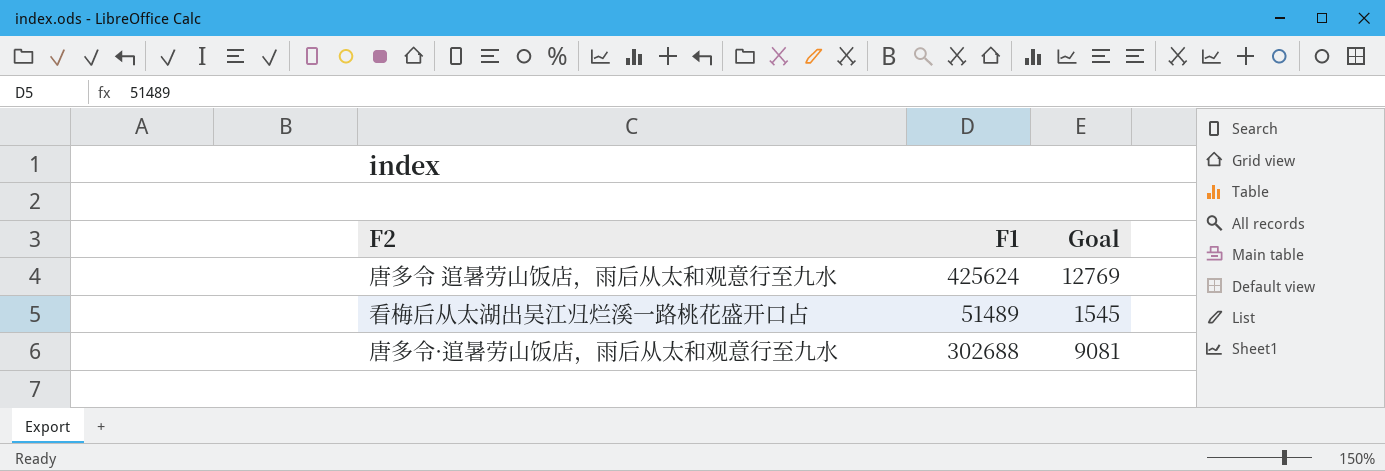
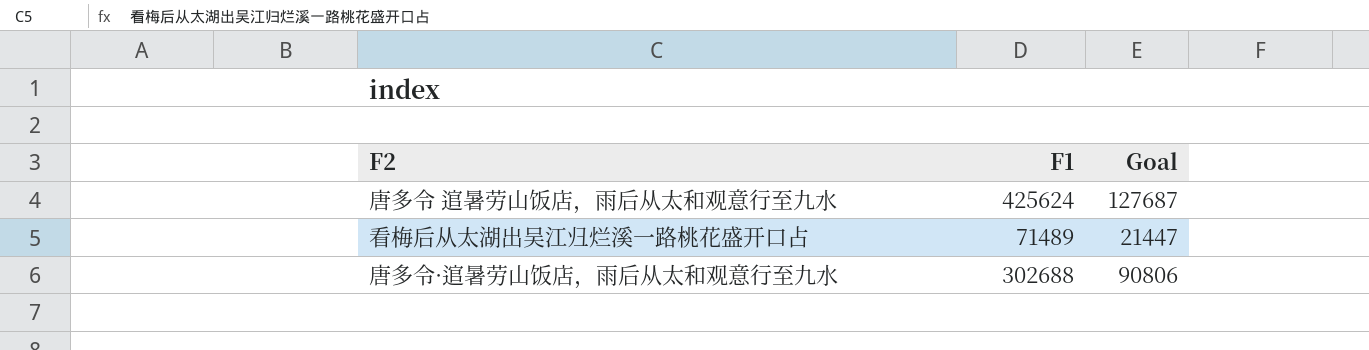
column Goal | formula: [F1] * 0.03 -> [F1] * 0.3
看梅后从太湖出吴江归烂溪一路桃花盛开口占 | F1: 51489 -> 71489

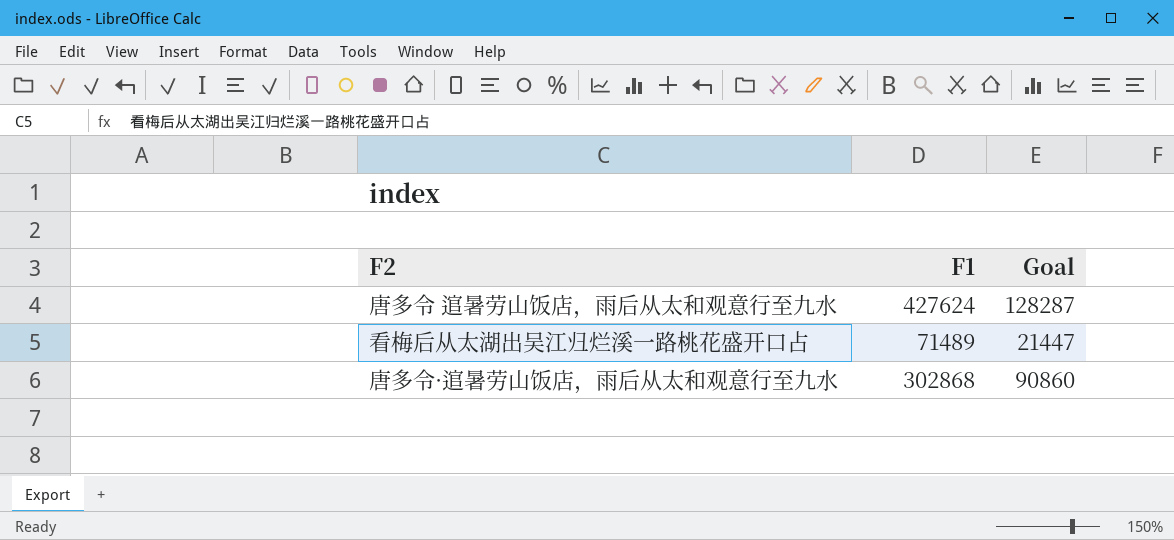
唐多令 逭暑劳山饭店，雨后从太和观意行至九水 | F1: 425624 -> 427624
唐多令 逭暑劳山饭店，雨后从太和观意行至九水 | Goal: 127687 -> 128287
唐多令·逭暑劳山饭店，雨后从太和观意行至九水 | F1: 302688 -> 302868
唐多令·逭暑劳山饭店，雨后从太和观意行至九水 | Goal: 90806 -> 90860

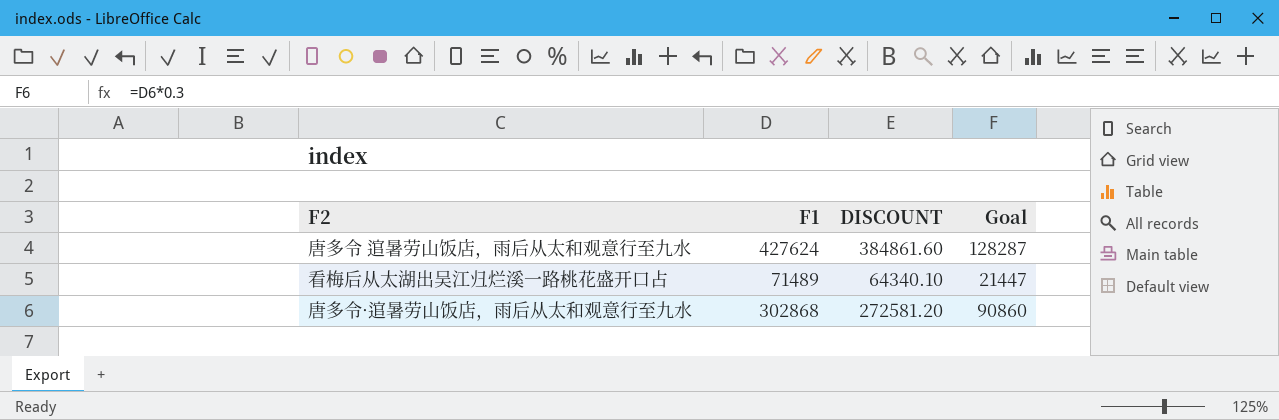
column DISCOUNT | formula: none -> [F1] * 0.9

